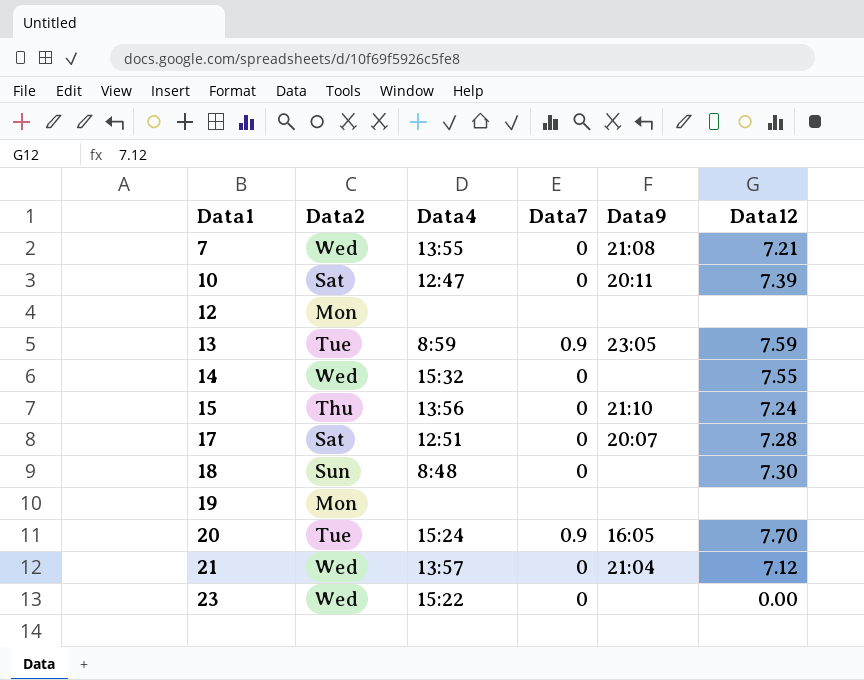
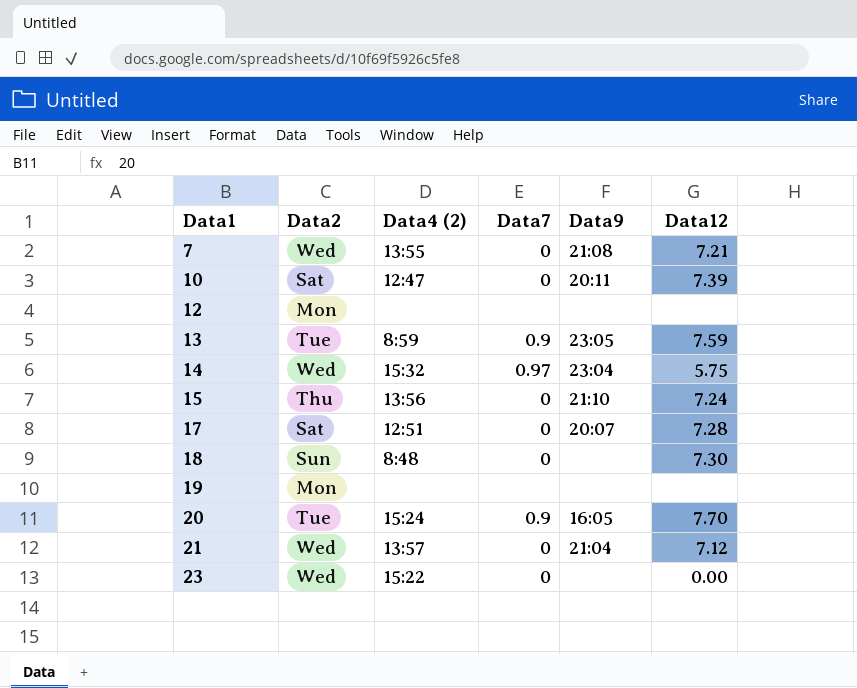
column name: Data4 -> Data4 (2)
14 | Data7: 0 -> 0.97
14 | Data9: none -> 23:04
14 | Data12: 7.55 -> 5.75

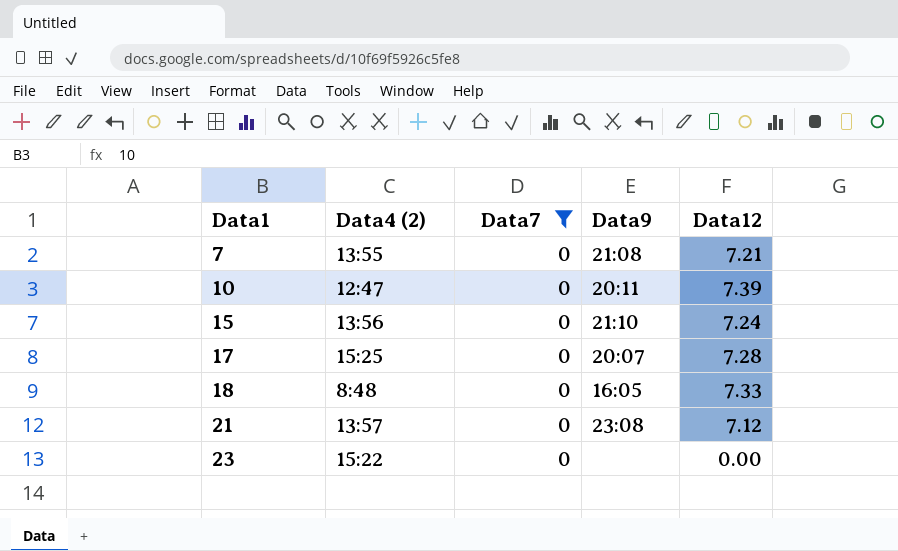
filter: none -> Data7 = 0
column Data2 | position: 2 -> none
17 | Data4 (2): 12:51 -> 15:25
18 | Data9: none -> 16:05
18 | Data12: 7.30 -> 7.33
21 | Data9: 21:04 -> 23:08

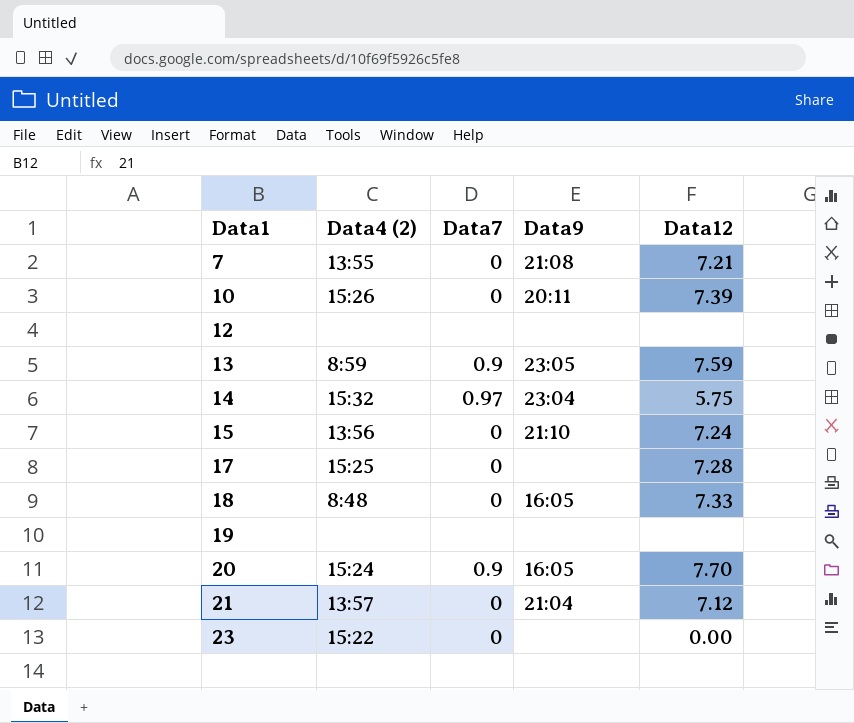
filter: Data7 = 0 -> none
10 | Data4 (2): 12:47 -> 15:26
17 | Data9: 20:07 -> none
21 | Data9: 23:08 -> 21:04

